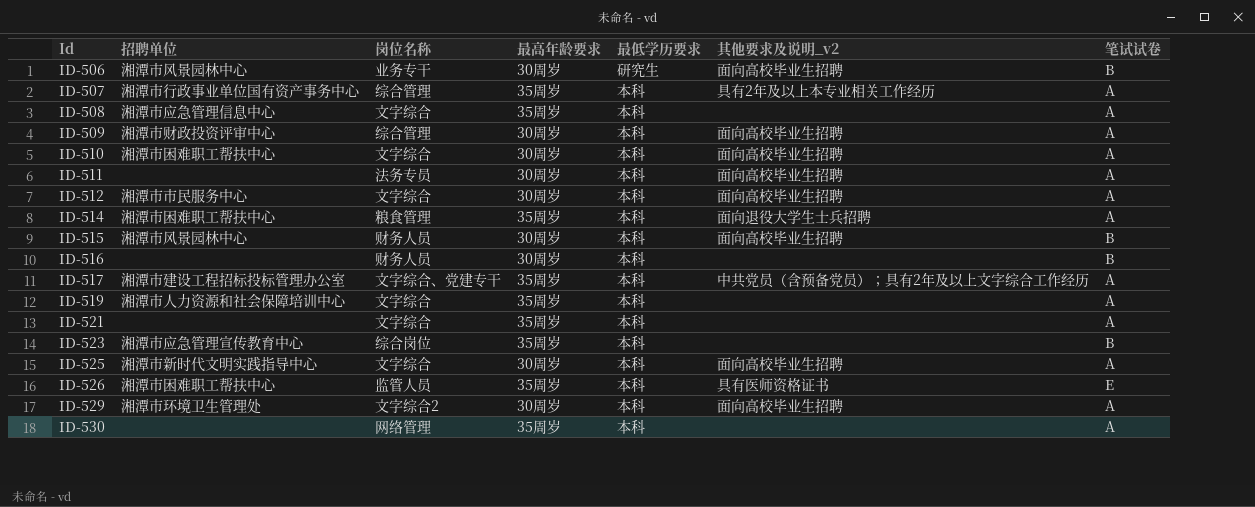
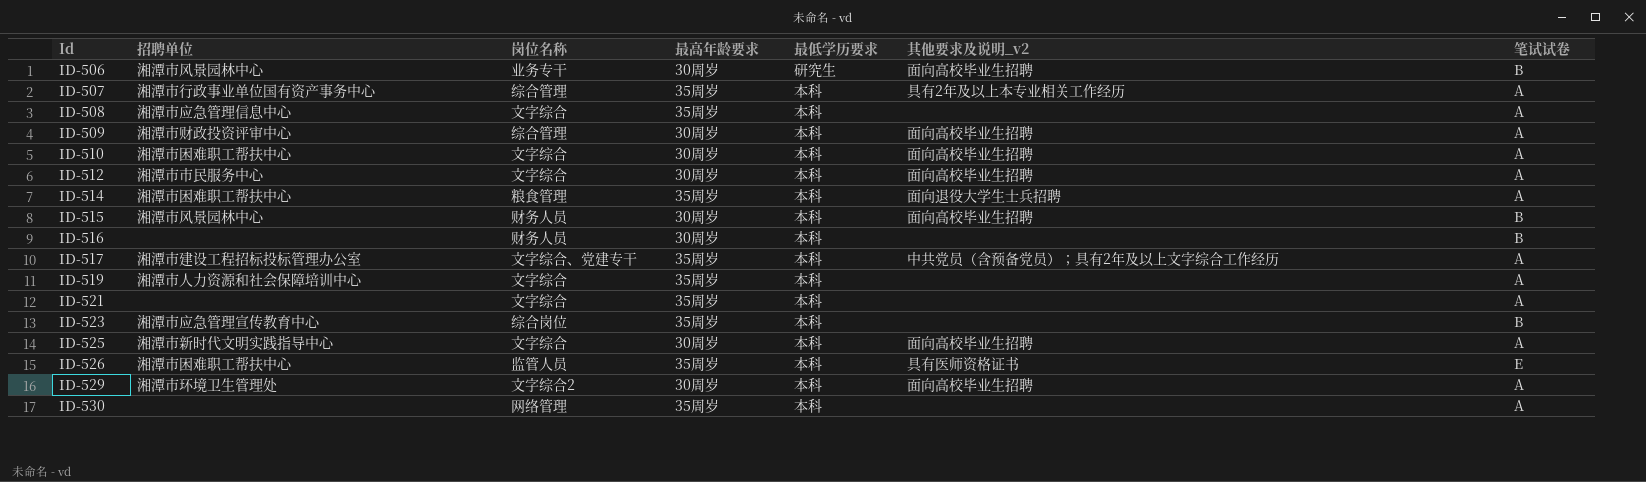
row ID-511: none | 法务专员 | 30周岁 | 本科 | 面向高校毕业生招聘 | A -> none

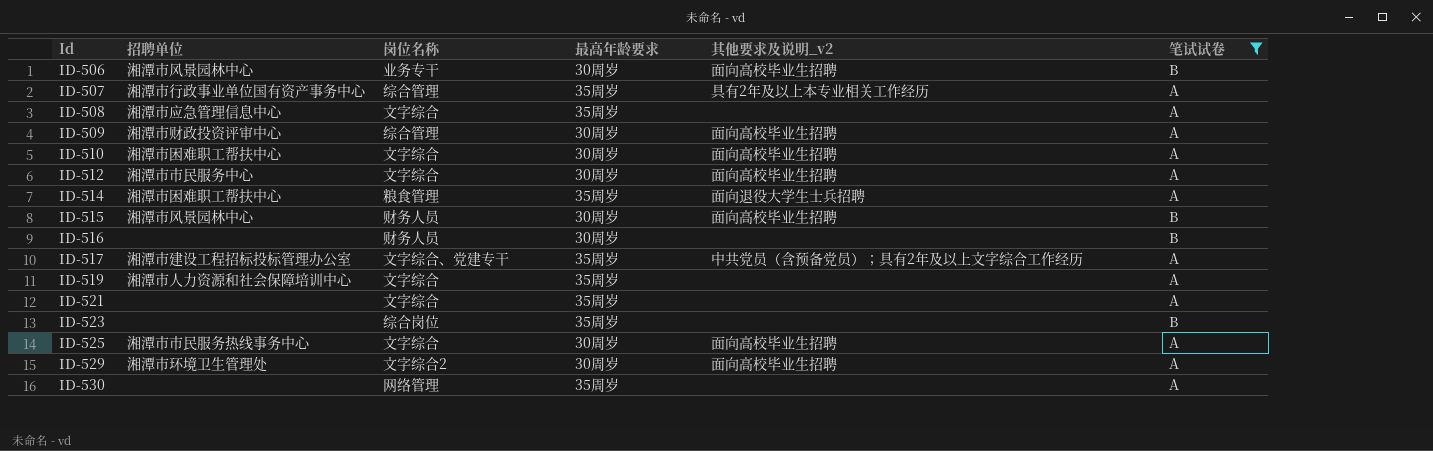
filter: none -> 笔试试卷 != E
column 最低学历要求 | position: 5 -> none
ID-523 | 招聘单位: 湘潭市应急管理宣传教育中心 -> none
ID-525 | 招聘单位: 湘潭市新时代文明实践指导中心 -> 湘潭市市民服务热线事务中心

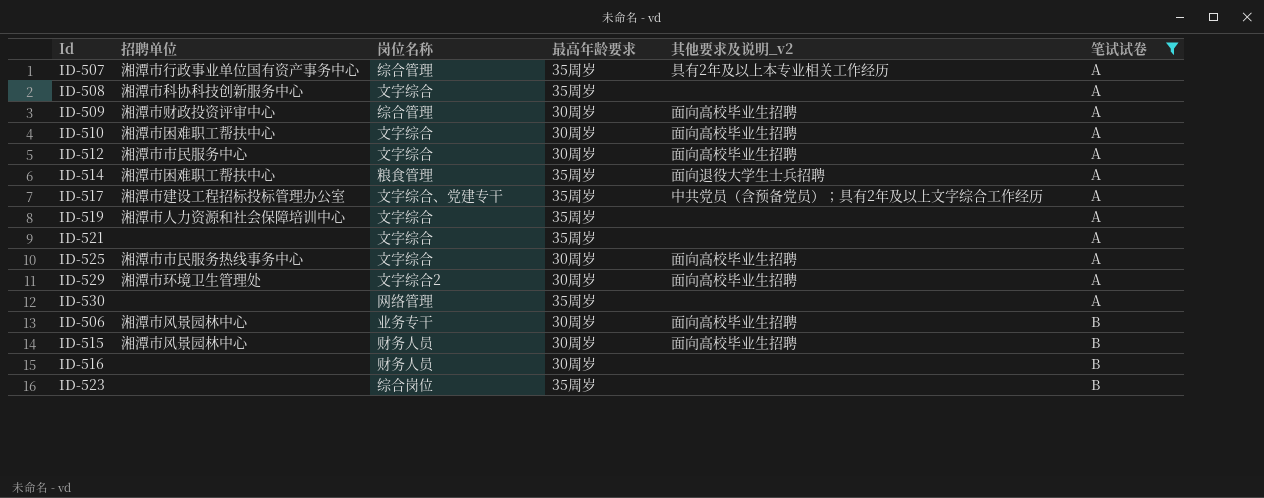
row order: Id ascending -> 笔试试卷 ascending
ID-508 | 招聘单位: 湘潭市应急管理信息中心 -> 湘潭市科协科技创新服务中心

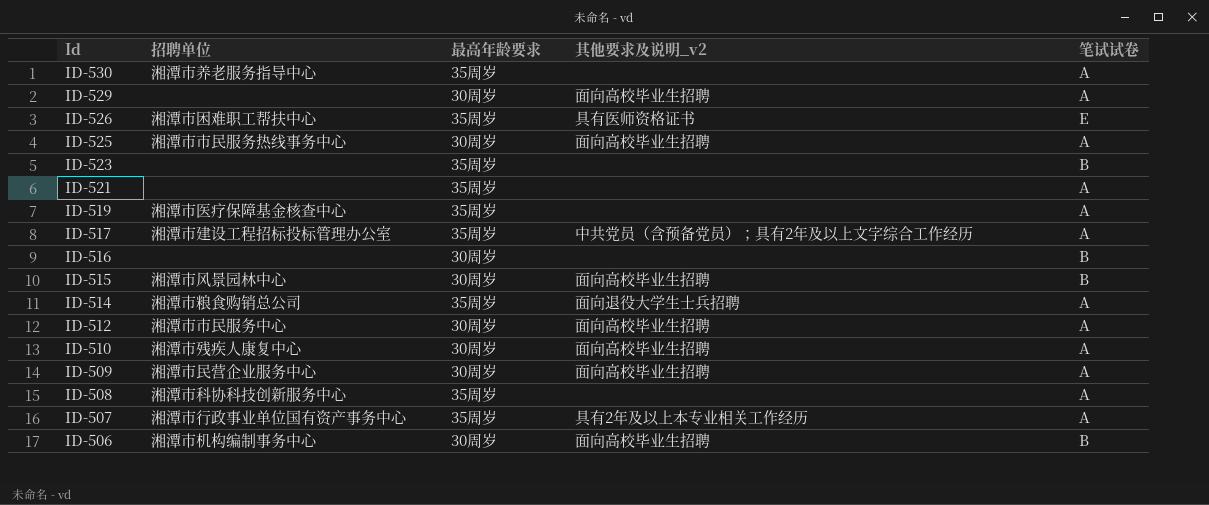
filter: 笔试试卷 != E -> none
row order: 笔试试卷 ascending -> Id descending
column 岗位名称 | position: 3 -> none
ID-530 | 招聘单位: none -> 湘潭市养老服务指导中心
ID-529 | 招聘单位: 湘潭市环境卫生管理处 -> none
ID-519 | 招聘单位: 湘潭市人力资源和社会保障培训中心 -> 湘潭市医疗保障基金核查中心
ID-514 | 招聘单位: 湘潭市困难职工帮扶中心 -> 湘潭市粮食购销总公司
ID-510 | 招聘单位: 湘潭市困难职工帮扶中心 -> 湘潭市残疾人康复中心
ID-509 | 招聘单位: 湘潭市财政投资评审中心 -> 湘潭市民营企业服务中心
ID-506 | 招聘单位: 湘潭市风景园林中心 -> 湘潭市机构编制事务中心

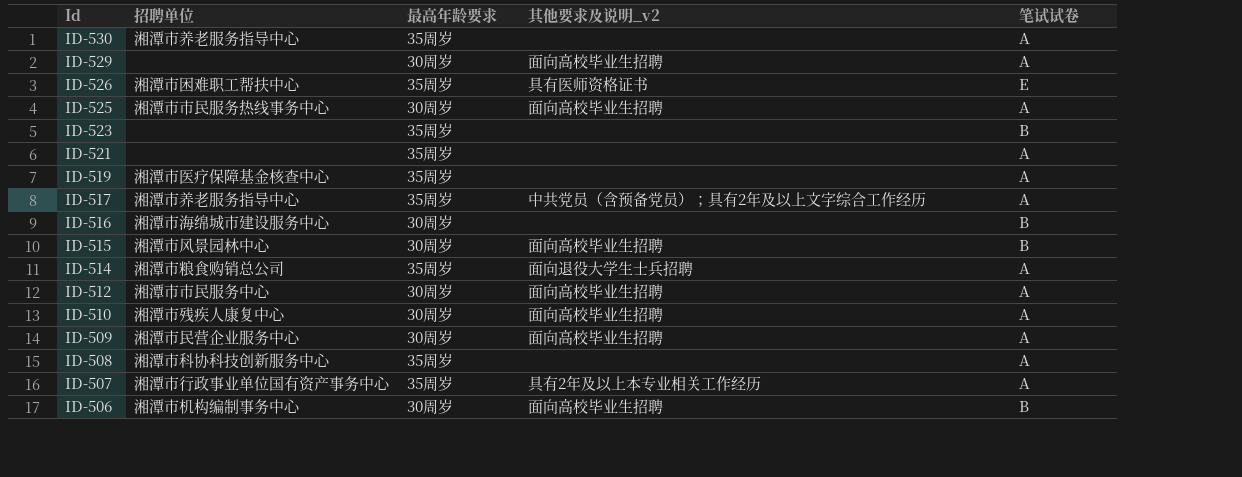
ID-517 | 招聘单位: 湘潭市建设工程招标投标管理办公室 -> 湘潭市养老服务指导中心
ID-516 | 招聘单位: none -> 湘潭市海绵城市建设服务中心

